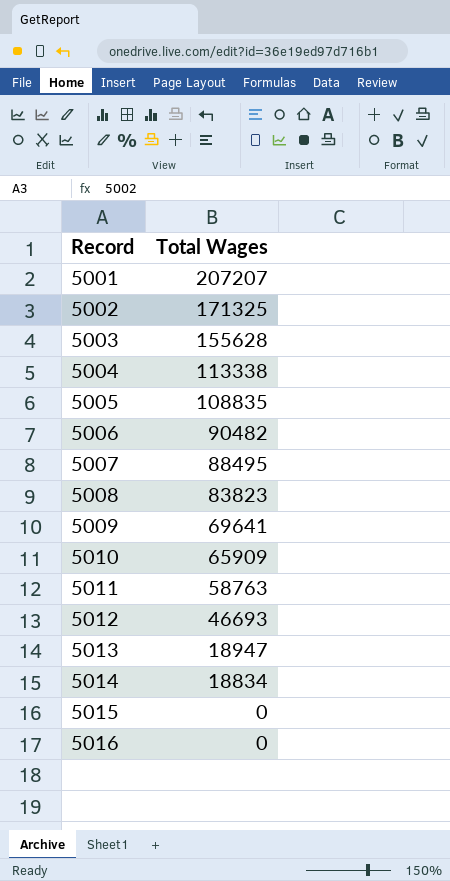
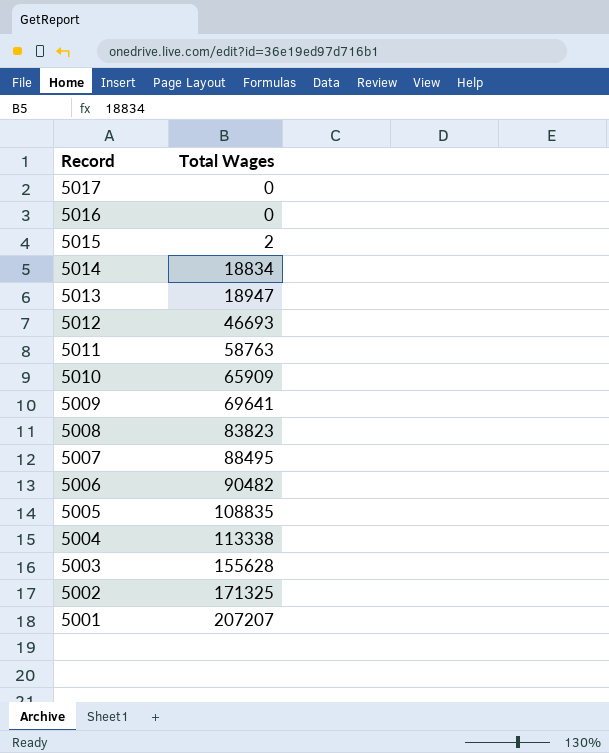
row order: Record ascending -> Record descending
row 5017: none -> 0
5015 | Total Wages: 0 -> 2

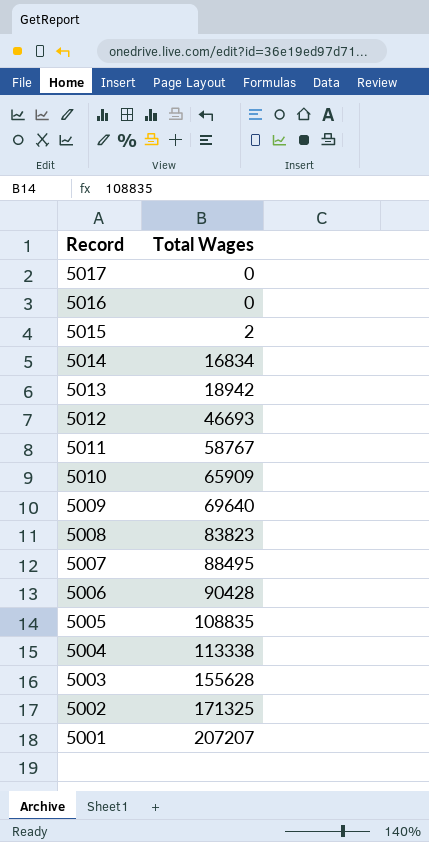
5014 | Total Wages: 18834 -> 16834
5013 | Total Wages: 18947 -> 18942
5011 | Total Wages: 58763 -> 58767
5009 | Total Wages: 69641 -> 69640
5006 | Total Wages: 90482 -> 90428

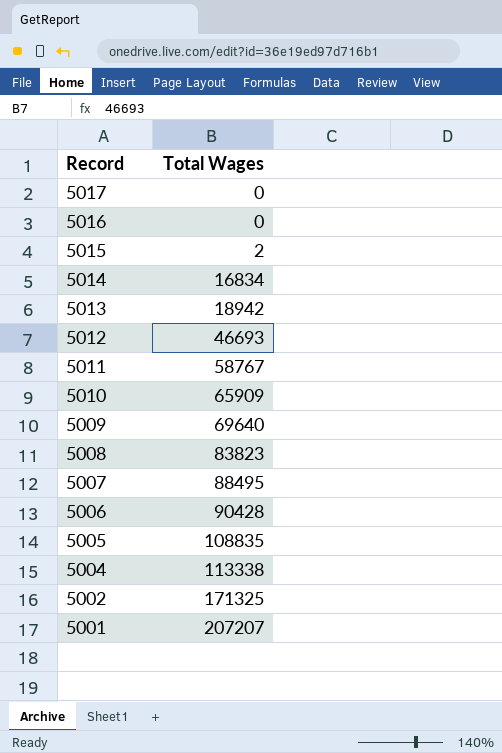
row 5003: 155628 -> none

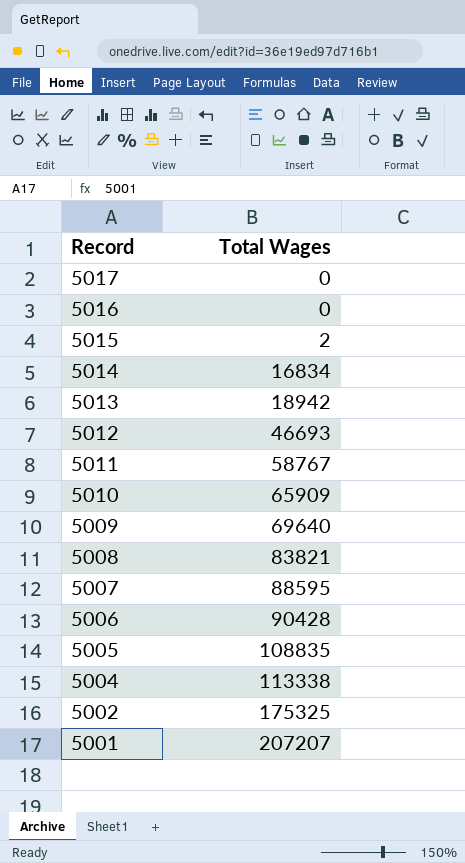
5008 | Total Wages: 83823 -> 83821
5007 | Total Wages: 88495 -> 88595
5002 | Total Wages: 171325 -> 175325

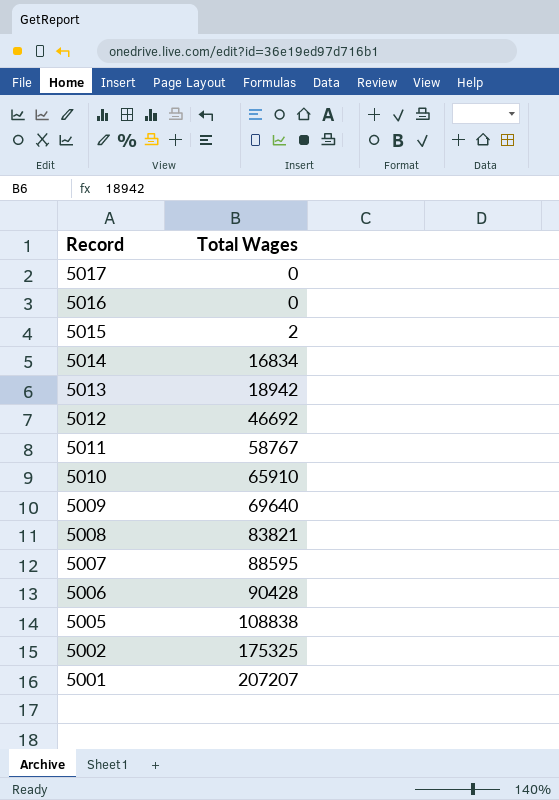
row 5004: 113338 -> none
5012 | Total Wages: 46693 -> 46692
5010 | Total Wages: 65909 -> 65910
5005 | Total Wages: 108835 -> 108838

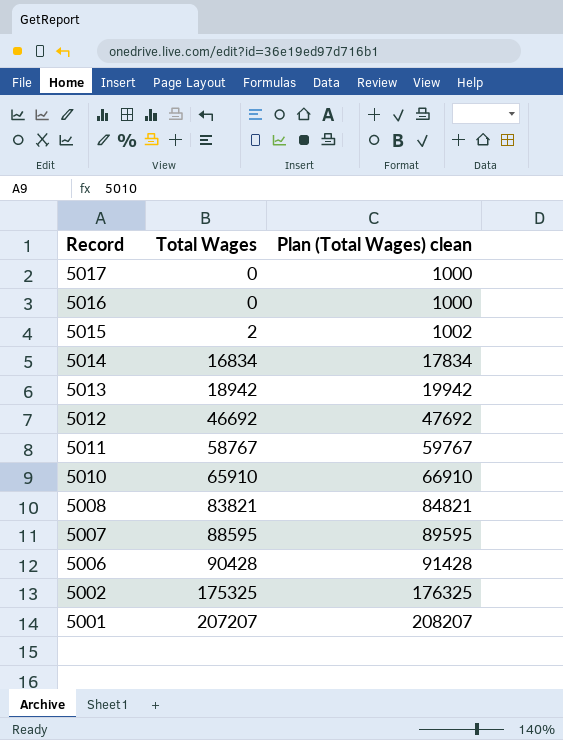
column Plan (Total Wages) clean | formula: none -> [Total Wages] + 1000
row 5009: 69640 -> none
row 5005: 108838 -> none

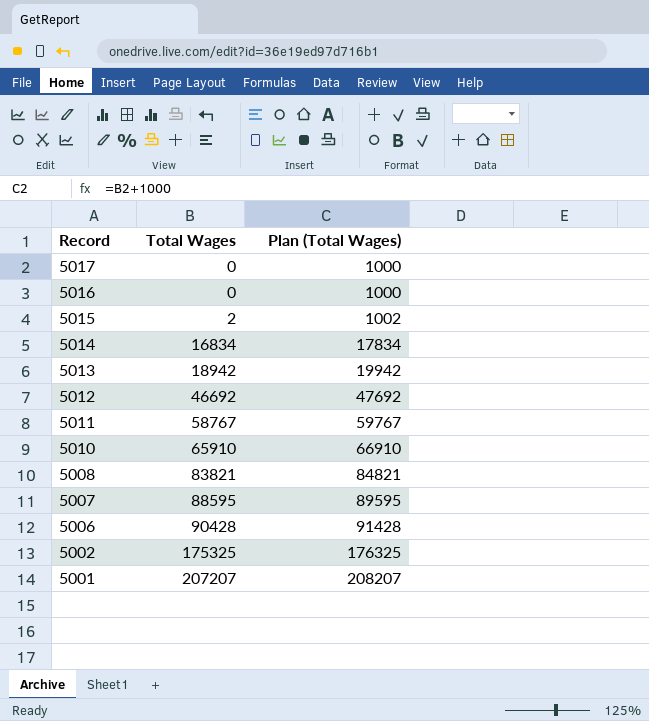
column name: Plan (Total Wages) clean -> Plan (Total Wages)

